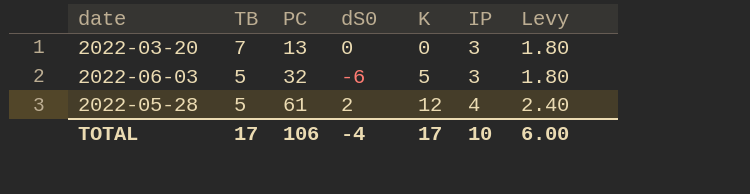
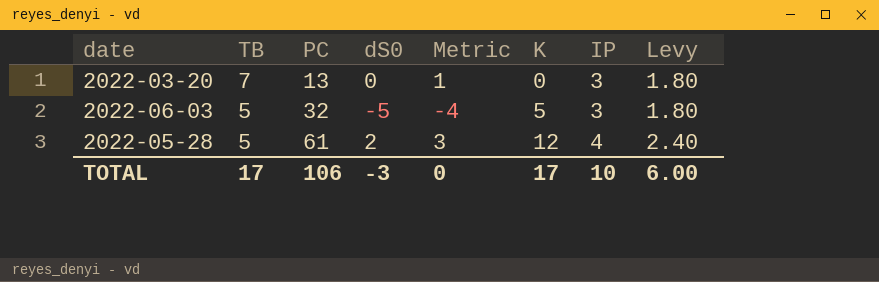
column Metric | formula: none -> [dS0] + 1
2022-06-03 | dS0: -6 -> -5
TOTAL | dS0: -4 -> -3

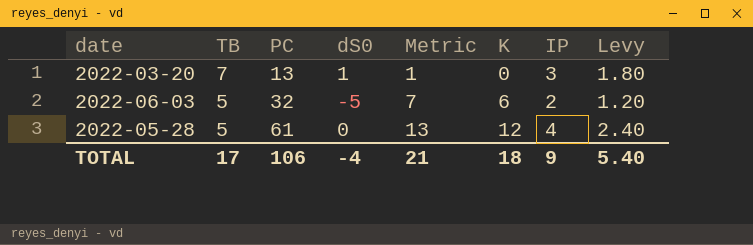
column Metric | formula: [dS0] + 1 -> [K] + 1
2022-03-20 | dS0: 0 -> 1
2022-06-03 | K: 5 -> 6
2022-06-03 | IP: 3 -> 2
2022-06-03 | Levy: 1.80 -> 1.20
2022-05-28 | dS0: 2 -> 0
TOTAL | dS0: -3 -> -4
TOTAL | Metric: 0 -> 21
TOTAL | K: 17 -> 18
TOTAL | IP: 10 -> 9
TOTAL | Levy: 6.00 -> 5.40

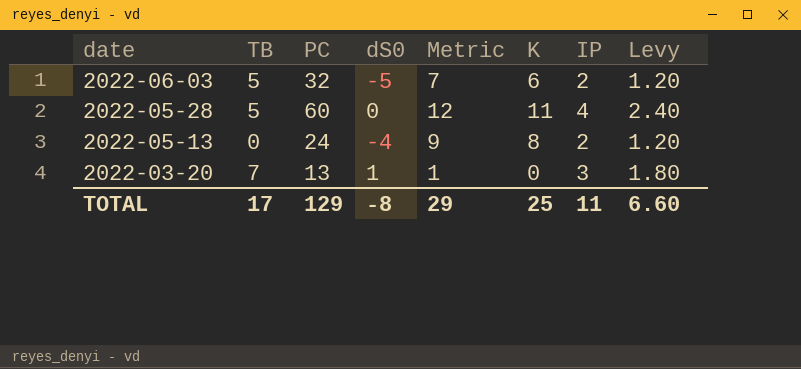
row order: TB descending -> date descending
2022-05-28 | PC: 61 -> 60
2022-05-28 | Metric: 13 -> 12
2022-05-28 | K: 12 -> 11
row 2022-05-13: none -> 0 | 24 | -4 | 9 | 8 | 2 | 1.20
TOTAL | PC: 106 -> 129
TOTAL | dS0: -4 -> -8
TOTAL | Metric: 21 -> 29
TOTAL | K: 18 -> 25
TOTAL | IP: 9 -> 11
TOTAL | Levy: 5.40 -> 6.60

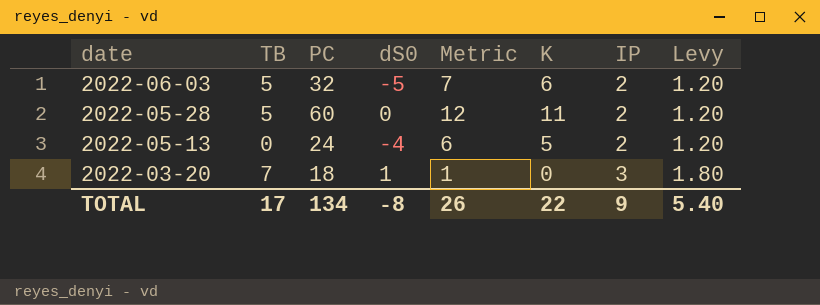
2022-05-28 | IP: 4 -> 2
2022-05-28 | Levy: 2.40 -> 1.20
2022-05-13 | Metric: 9 -> 6
2022-05-13 | K: 8 -> 5
2022-03-20 | PC: 13 -> 18
TOTAL | PC: 129 -> 134
TOTAL | Metric: 29 -> 26
TOTAL | K: 25 -> 22
TOTAL | IP: 11 -> 9
TOTAL | Levy: 6.60 -> 5.40

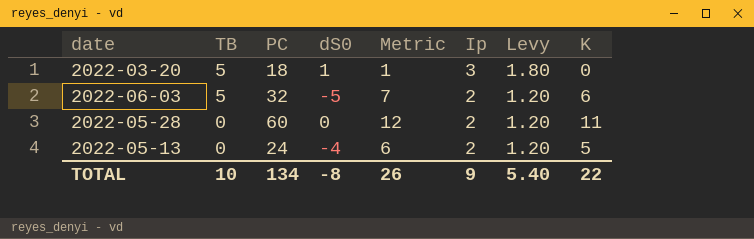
row order: date descending -> TB descending
column name: IP -> Ip
column K | position: 6 -> 8
2022-03-20 | TB: 7 -> 5
2022-05-28 | TB: 5 -> 0
TOTAL | TB: 17 -> 10

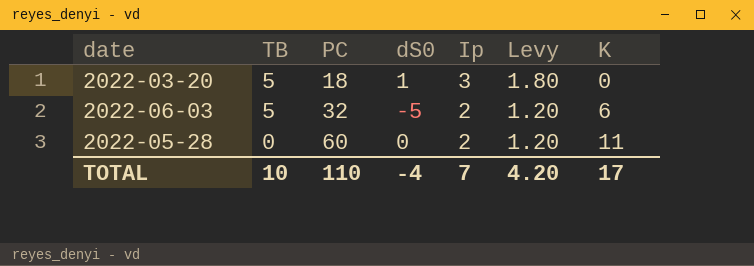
column Metric | formula: [K] + 1 -> none
row 2022-05-13: 0 | 24 | -4 | 6 | 2 | 1.20 | 5 -> none
TOTAL | PC: 134 -> 110
TOTAL | dS0: -8 -> -4
TOTAL | Ip: 9 -> 7
TOTAL | Levy: 5.40 -> 4.20
TOTAL | K: 22 -> 17

